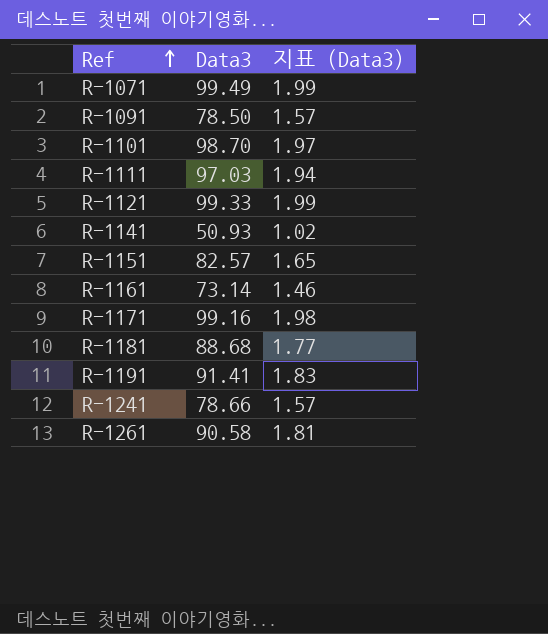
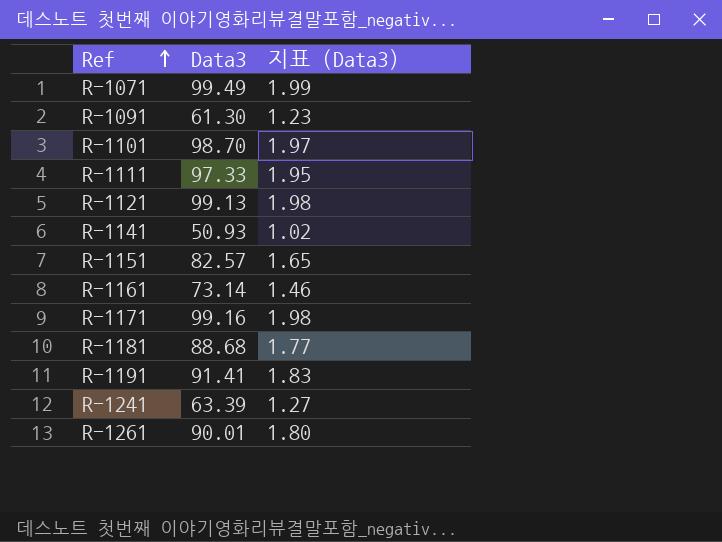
R-1091 | Data3: 78.50 -> 61.30
R-1091 | 지표 (Data3): 1.57 -> 1.23
R-1111 | Data3: 97.03 -> 97.33
R-1111 | 지표 (Data3): 1.94 -> 1.95
R-1121 | Data3: 99.33 -> 99.13
R-1121 | 지표 (Data3): 1.99 -> 1.98
R-1241 | Data3: 78.66 -> 63.39
R-1241 | 지표 (Data3): 1.57 -> 1.27
R-1261 | Data3: 90.58 -> 90.01
R-1261 | 지표 (Data3): 1.81 -> 1.80

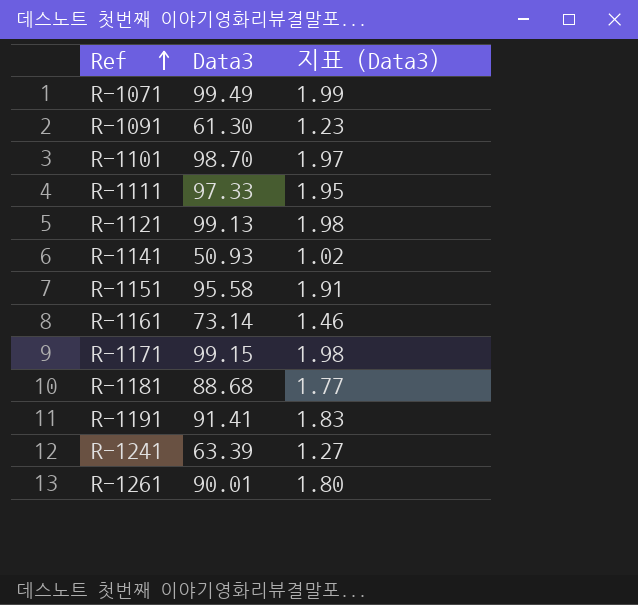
R-1151 | Data3: 82.57 -> 95.58
R-1151 | 지표 (Data3): 1.65 -> 1.91
R-1171 | Data3: 99.16 -> 99.15

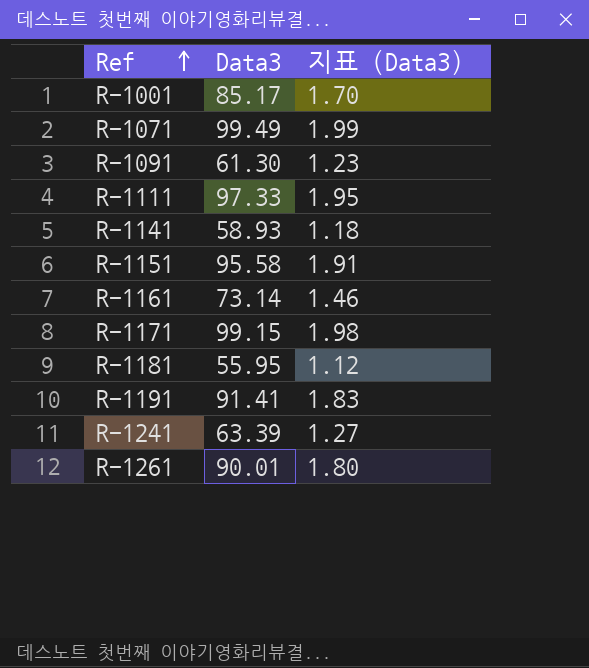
row R-1101: 98.70 | 1.97 -> none
row R-1121: 99.13 | 1.98 -> none
row R-1001: none -> 85.17 | 1.70
R-1141 | Data3: 50.93 -> 58.93
R-1141 | 지표 (Data3): 1.02 -> 1.18
R-1181 | Data3: 88.68 -> 55.95
R-1181 | 지표 (Data3): 1.77 -> 1.12

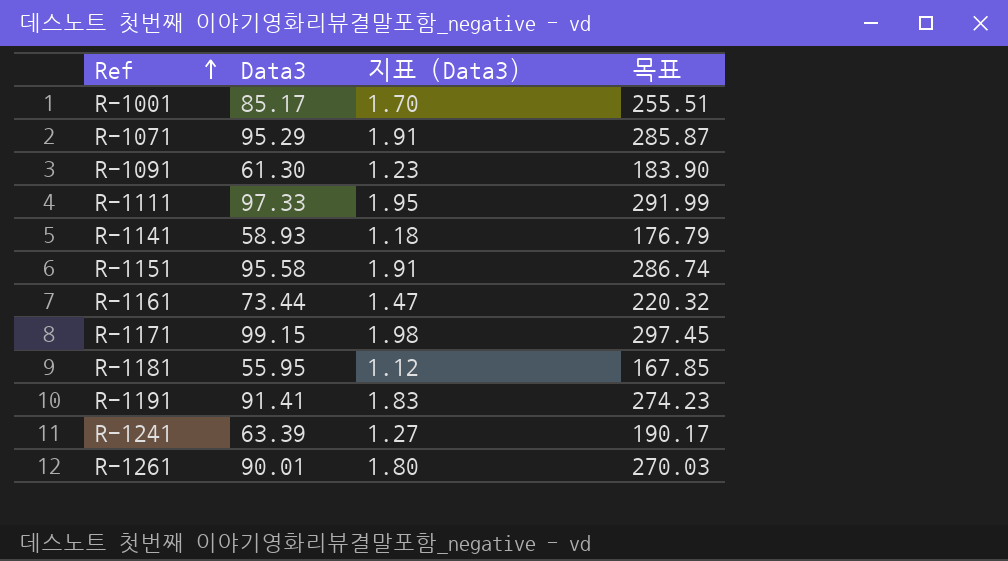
column 목표 | formula: none -> [Data3] * 3
R-1071 | Data3: 99.49 -> 95.29
R-1071 | 지표 (Data3): 1.99 -> 1.91
R-1161 | Data3: 73.14 -> 73.44
R-1161 | 지표 (Data3): 1.46 -> 1.47

